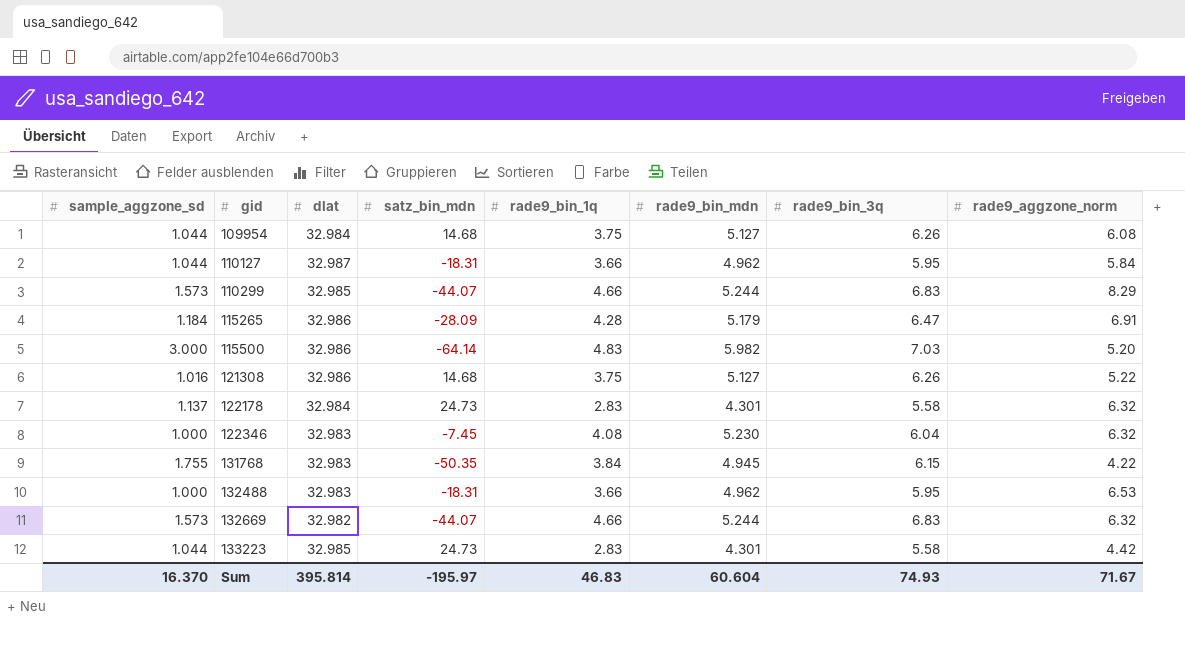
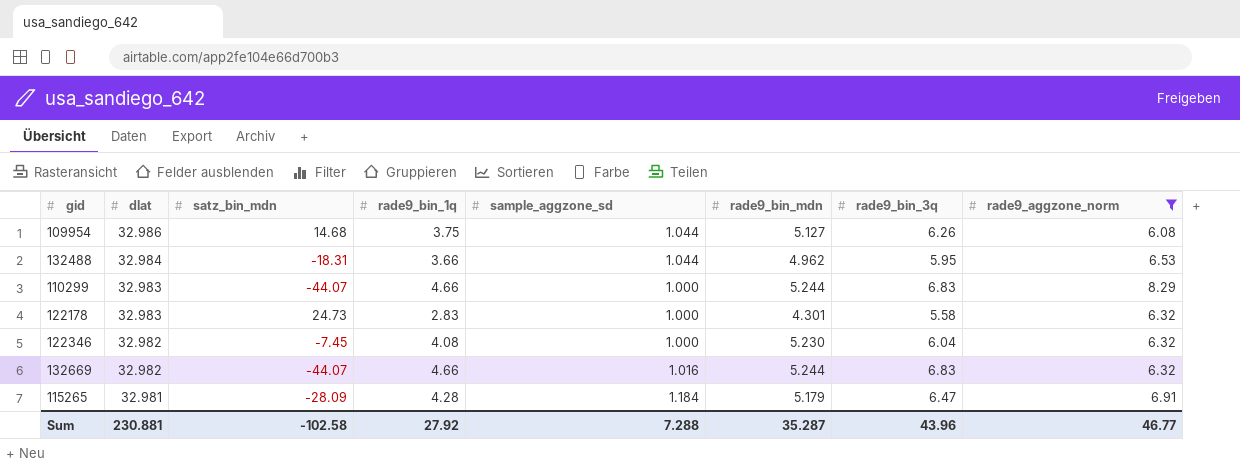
filter: none -> rade9_aggzone_norm >= 6.08
row order: gid ascending -> dlat descending
column sample_aggzone_sd | position: 1 -> 5
109954 | dlat: 32.984 -> 32.986
132488 | dlat: 32.983 -> 32.984
132488 | sample_aggzone_sd: 1.000 -> 1.044
110299 | dlat: 32.985 -> 32.983
110299 | sample_aggzone_sd: 1.573 -> 1.000
122178 | dlat: 32.984 -> 32.983
122178 | sample_aggzone_sd: 1.137 -> 1.000
122346 | dlat: 32.983 -> 32.982
132669 | sample_aggzone_sd: 1.573 -> 1.016
115265 | dlat: 32.986 -> 32.981
Sum | dlat: 395.814 -> 230.881
Sum | satz_bin_mdn: -195.97 -> -102.58
Sum | rade9_bin_1q: 46.83 -> 27.92
Sum | sample_aggzone_sd: 16.370 -> 7.288
Sum | rade9_bin_mdn: 60.604 -> 35.287
Sum | rade9_bin_3q: 74.93 -> 43.96
Sum | rade9_aggzone_norm: 71.67 -> 46.77

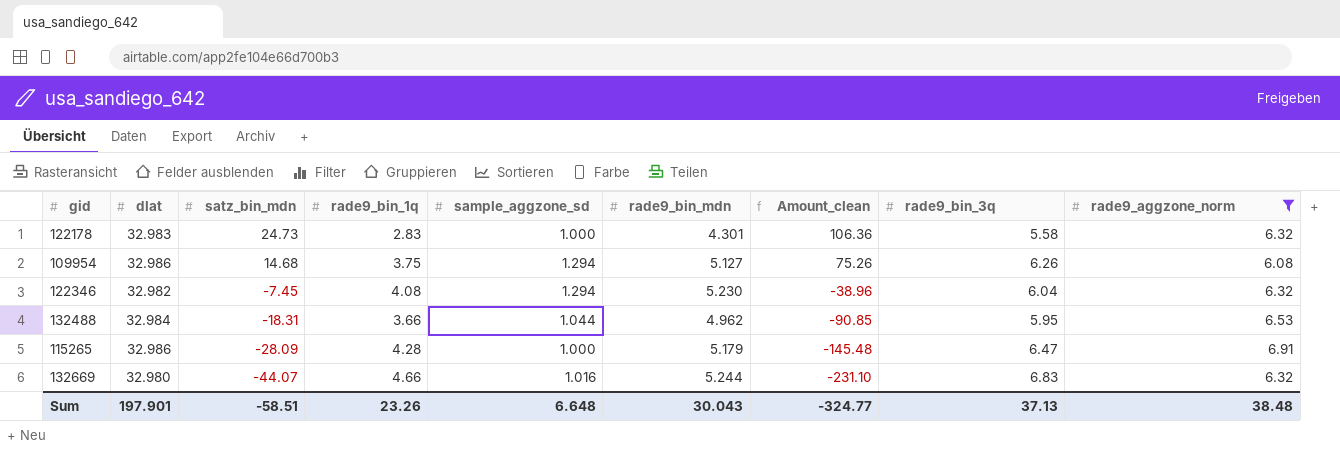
row order: dlat descending -> satz_bin_mdn descending
column Amount_clean | formula: none -> [satz_bin_mdn] * [rade9_bin_mdn]
row 110299: 32.983 | -44.07 | 4.66 | 1.000 | 5.244 | 6.83 | 8.29 -> none
109954 | sample_aggzone_sd: 1.044 -> 1.294
122346 | sample_aggzone_sd: 1.000 -> 1.294
115265 | dlat: 32.981 -> 32.986
115265 | sample_aggzone_sd: 1.184 -> 1.000
132669 | dlat: 32.982 -> 32.980
Sum | dlat: 230.881 -> 197.901
Sum | satz_bin_mdn: -102.58 -> -58.51
Sum | rade9_bin_1q: 27.92 -> 23.26
Sum | sample_aggzone_sd: 7.288 -> 6.648
Sum | rade9_bin_mdn: 35.287 -> 30.043
Sum | rade9_bin_3q: 43.96 -> 37.13
Sum | rade9_aggzone_norm: 46.77 -> 38.48

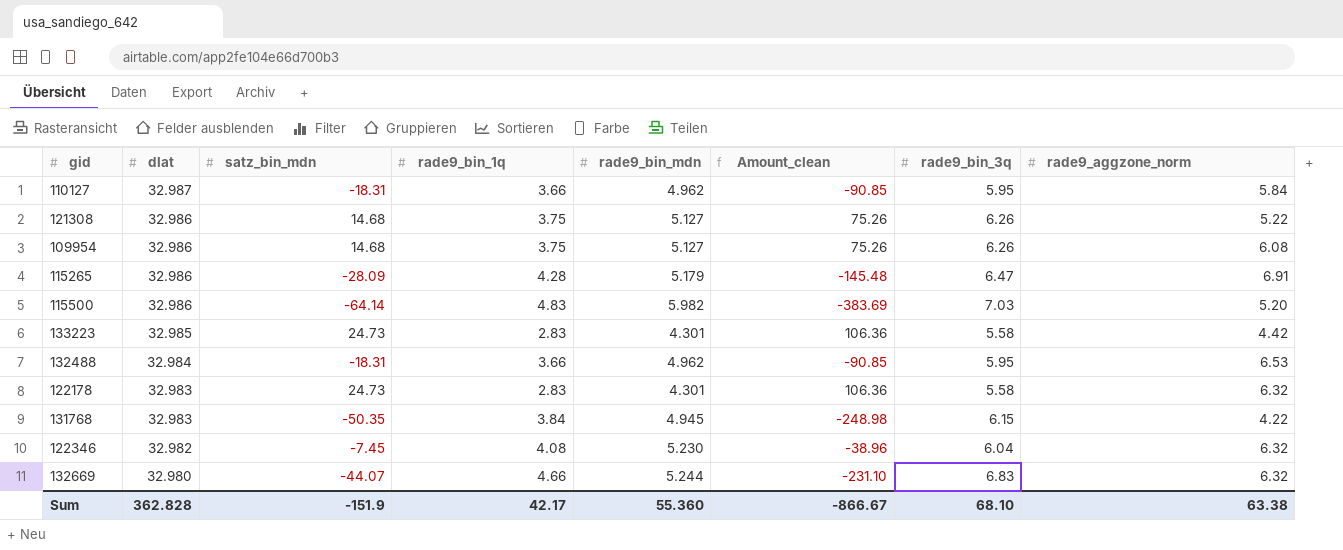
filter: rade9_aggzone_norm >= 6.08 -> none
row order: satz_bin_mdn descending -> dlat descending
column sample_aggzone_sd | position: 5 -> none
Sum | dlat: 197.901 -> 362.828
Sum | satz_bin_mdn: -58.51 -> -151.9
Sum | rade9_bin_1q: 23.26 -> 42.17
Sum | rade9_bin_mdn: 30.043 -> 55.360
Sum | Amount_clean: -324.77 -> -866.67
Sum | rade9_bin_3q: 37.13 -> 68.10
Sum | rade9_aggzone_norm: 38.48 -> 63.38

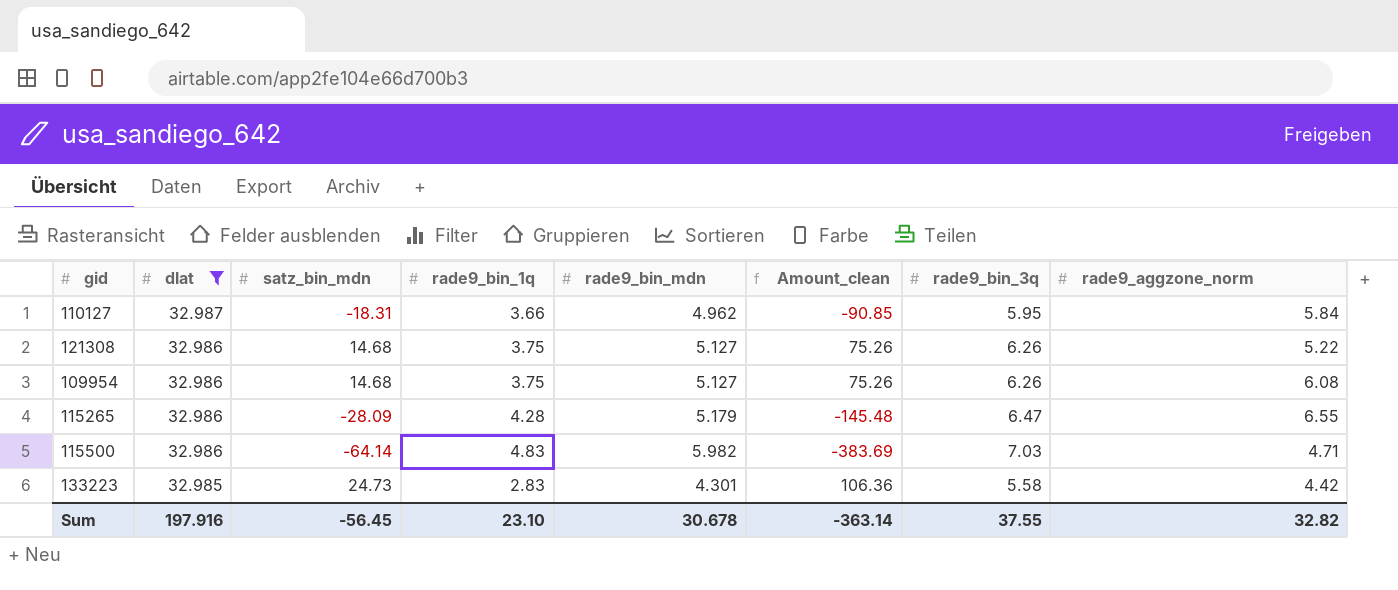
filter: none -> dlat >= 32.985
115265 | rade9_aggzone_norm: 6.91 -> 6.55
115500 | rade9_aggzone_norm: 5.20 -> 4.71
Sum | dlat: 362.828 -> 197.916
Sum | satz_bin_mdn: -151.9 -> -56.45
Sum | rade9_bin_1q: 42.17 -> 23.10
Sum | rade9_bin_mdn: 55.360 -> 30.678
Sum | Amount_clean: -866.67 -> -363.14
Sum | rade9_bin_3q: 68.10 -> 37.55
Sum | rade9_aggzone_norm: 63.38 -> 32.82

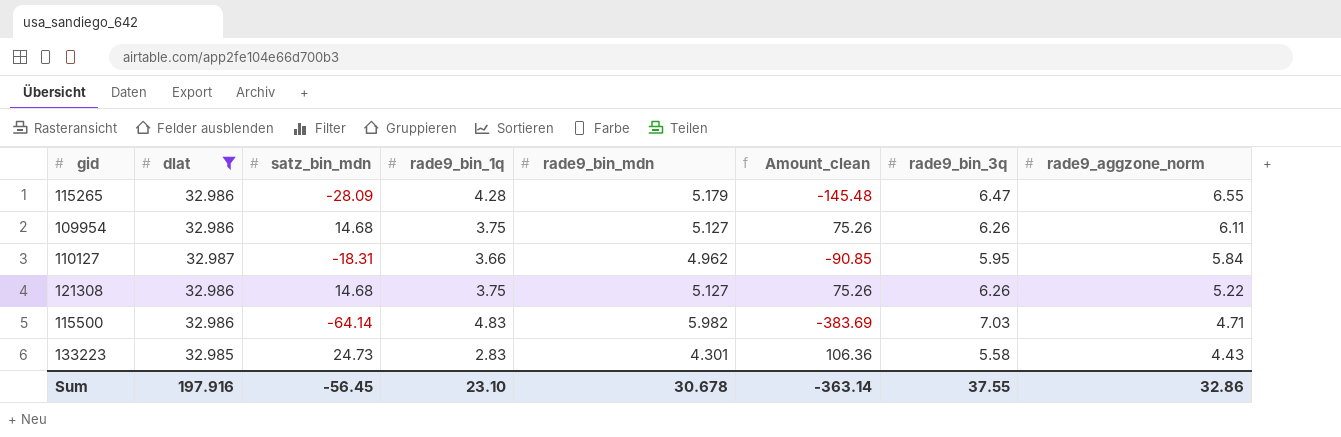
row order: dlat descending -> rade9_aggzone_norm descending
109954 | rade9_aggzone_norm: 6.08 -> 6.11
133223 | rade9_aggzone_norm: 4.42 -> 4.43
Sum | rade9_aggzone_norm: 32.82 -> 32.86

